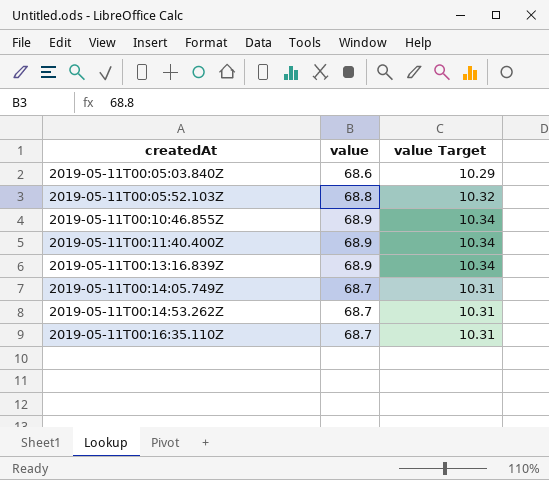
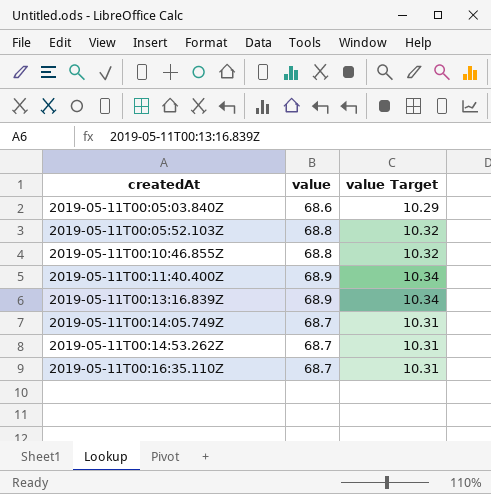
2019-05-11T00:10:46.855Z | value: 68.9 -> 68.8
2019-05-11T00:10:46.855Z | value Target: 10.34 -> 10.32

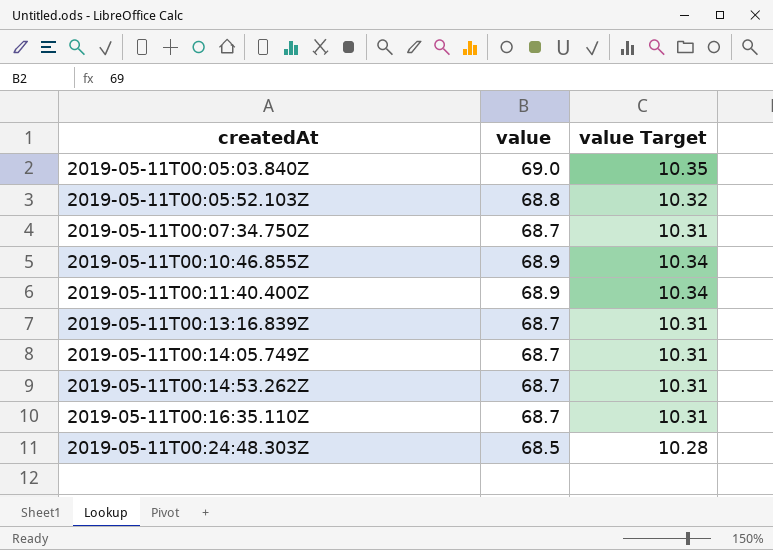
2019-05-11T00:05:03.840Z | value: 68.6 -> 69.0
2019-05-11T00:05:03.840Z | value Target: 10.29 -> 10.35
row 2019-05-11T00:07:34.750Z: none -> 68.7 | 10.31
2019-05-11T00:10:46.855Z | value: 68.8 -> 68.9
2019-05-11T00:10:46.855Z | value Target: 10.32 -> 10.34
2019-05-11T00:13:16.839Z | value: 68.9 -> 68.7
2019-05-11T00:13:16.839Z | value Target: 10.34 -> 10.31
row 2019-05-11T00:24:48.303Z: none -> 68.5 | 10.28

